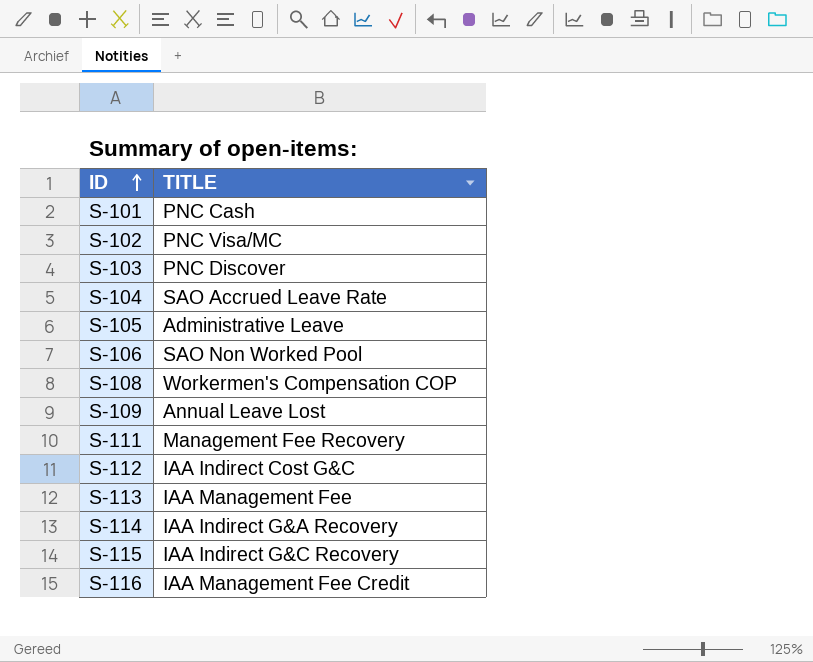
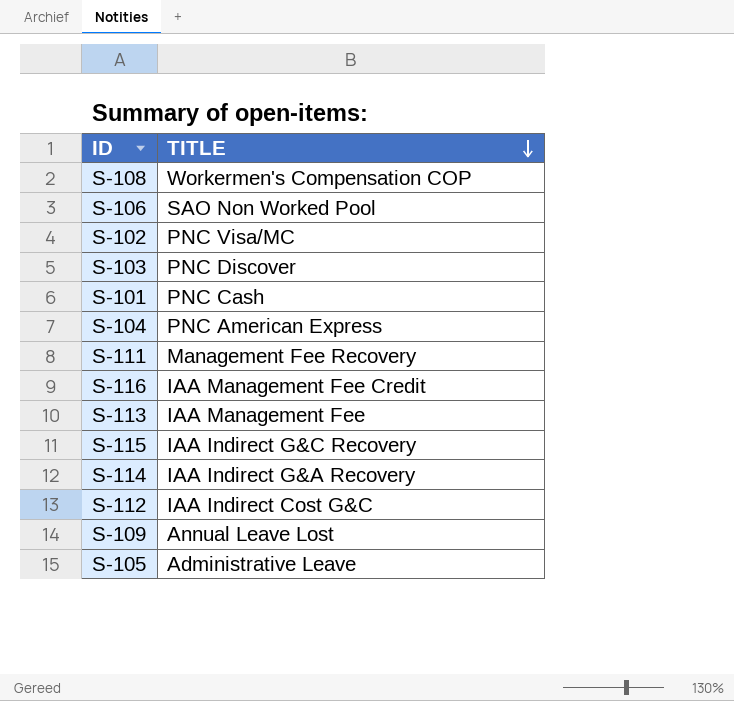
row order: ID ascending -> TITLE descending
S-104 | TITLE: SAO Accrued Leave Rate -> PNC American Express

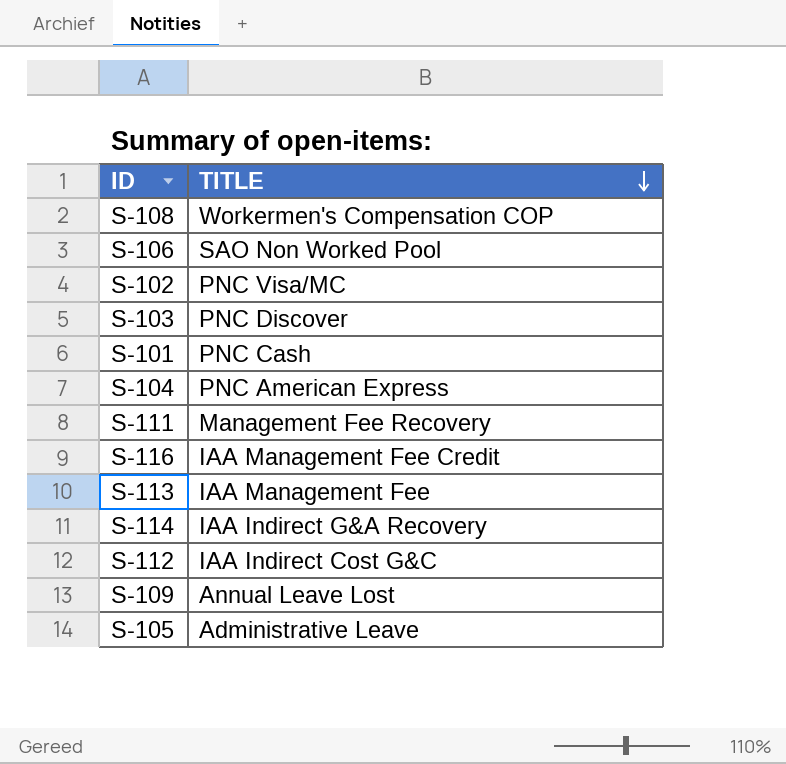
row S-115: IAA Indirect G&C Recovery -> none

